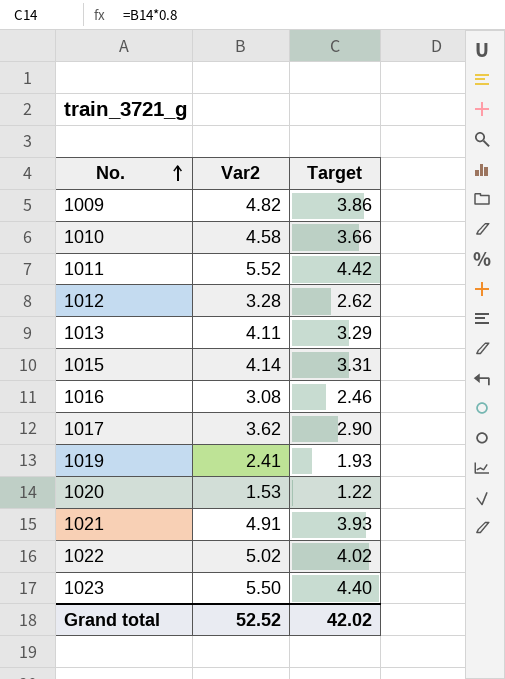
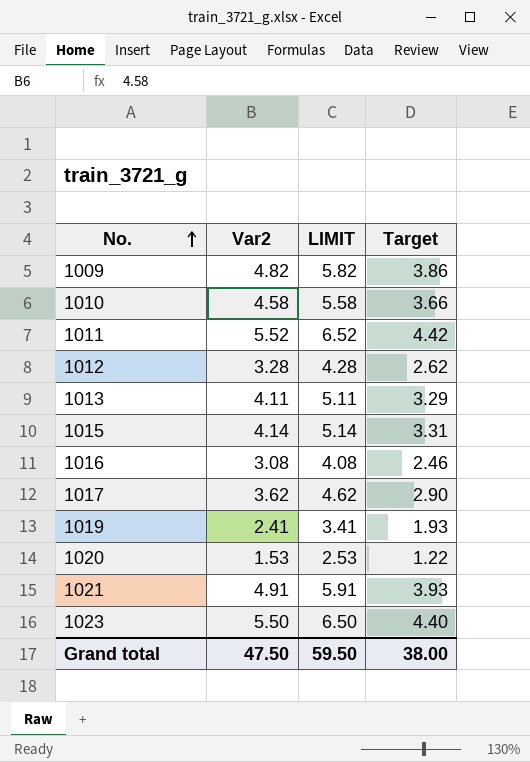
column LIMIT | formula: none -> [Var2] + 1
row 1022: 5.02 | 4.02 -> none
Grand total | Var2: 52.52 -> 47.50
Grand total | Target: 42.02 -> 38.00

